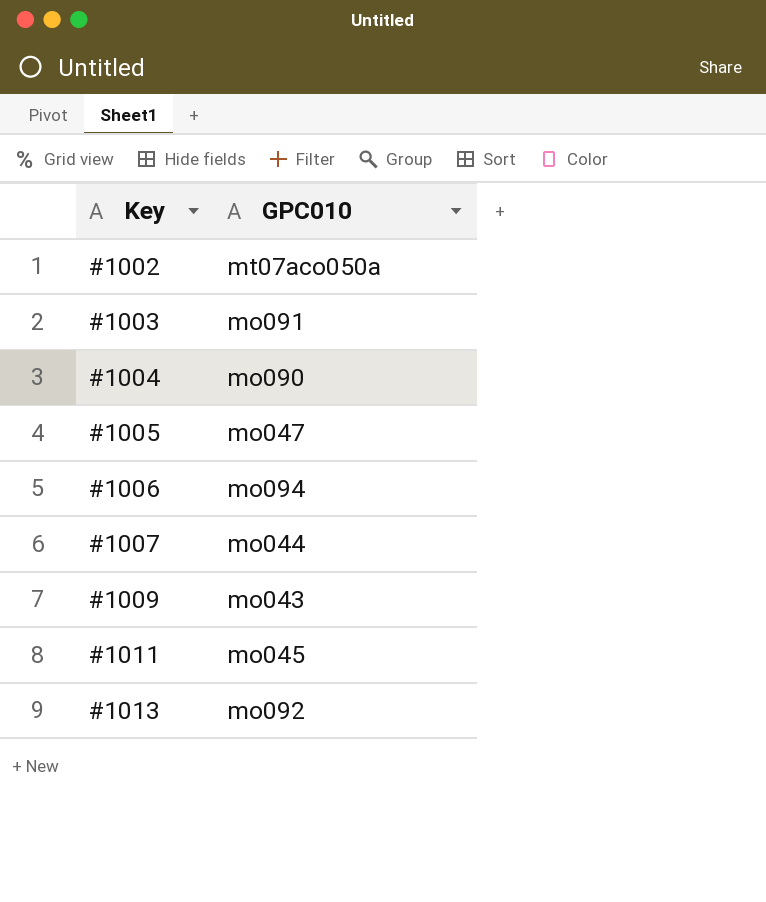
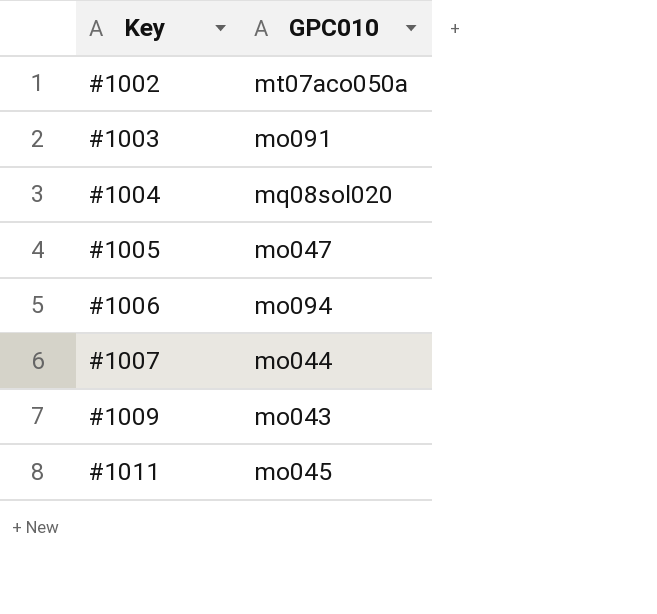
row #1013: mo092 -> none
#1004 | GPC010: mo090 -> mq08sol020

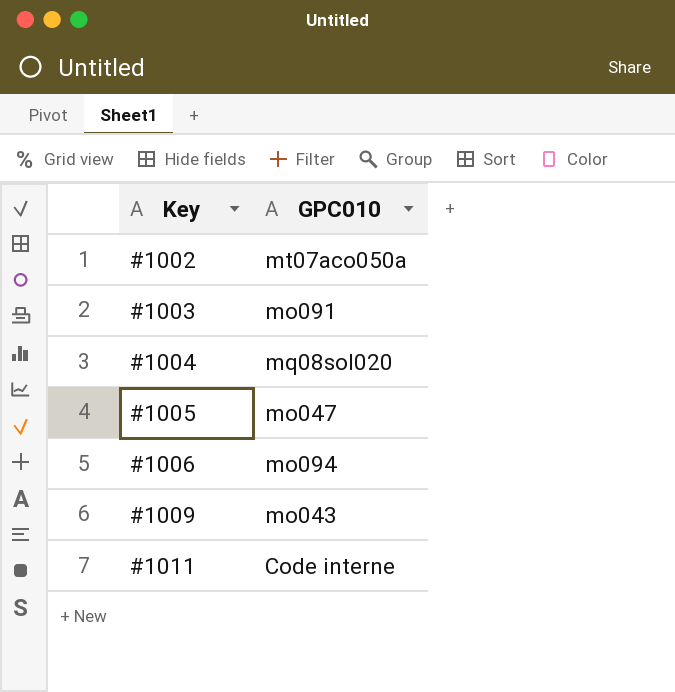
row #1007: mo044 -> none
#1011 | GPC010: mo045 -> Code interne

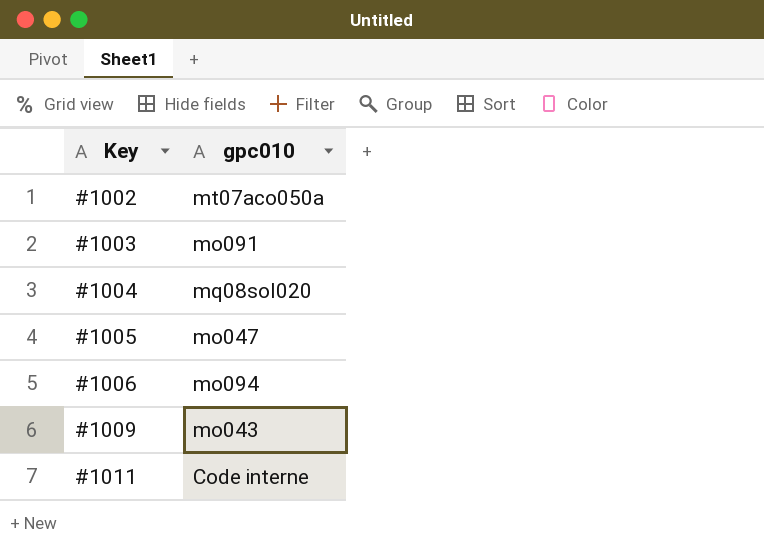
column name: GPC010 -> gpc010

